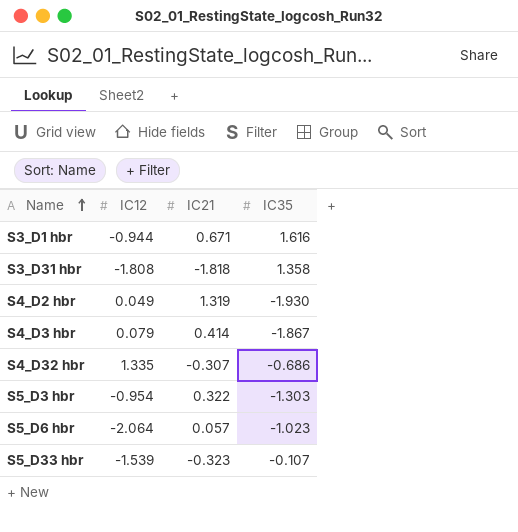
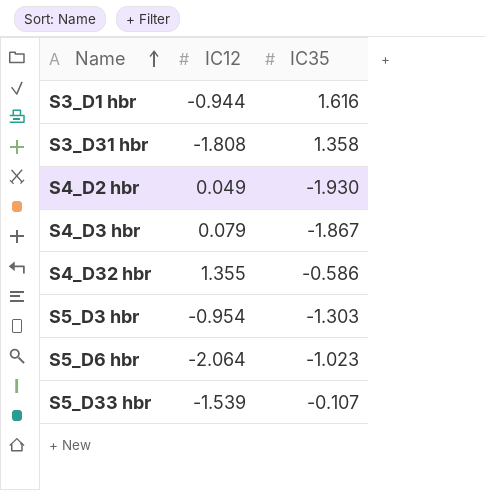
column IC21 | position: 3 -> none
S4_D32 hbr | IC12: 1.335 -> 1.355
S4_D32 hbr | IC35: -0.686 -> -0.586

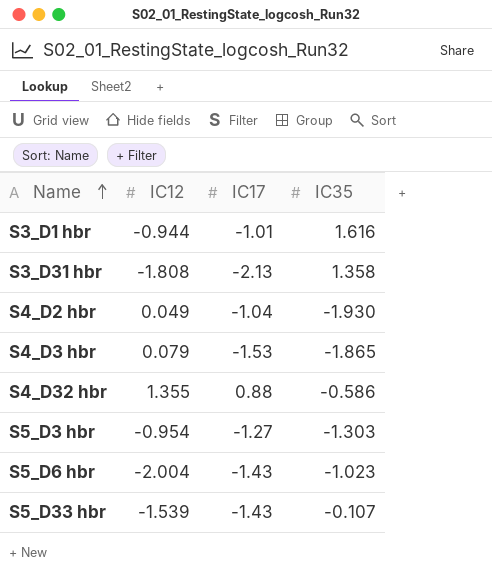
column IC17 | position: none -> 3
S4_D3 hbr | IC35: -1.867 -> -1.865
S5_D6 hbr | IC12: -2.064 -> -2.004

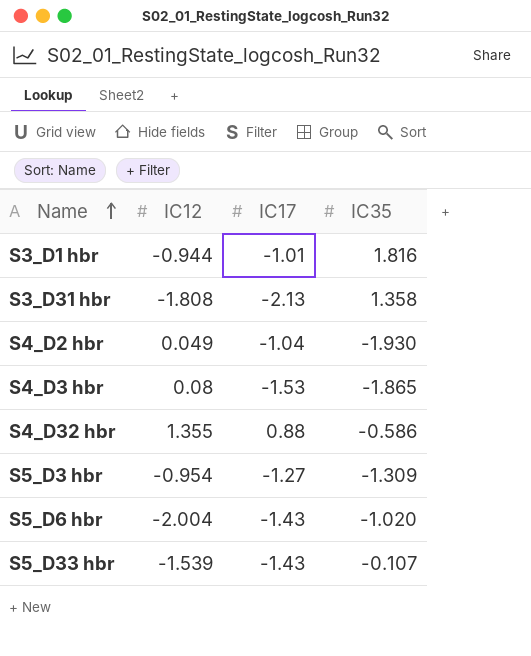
S3_D1 hbr | IC35: 1.616 -> 1.816
S4_D3 hbr | IC12: 0.079 -> 0.08
S5_D3 hbr | IC35: -1.303 -> -1.309
S5_D6 hbr | IC35: -1.023 -> -1.020

